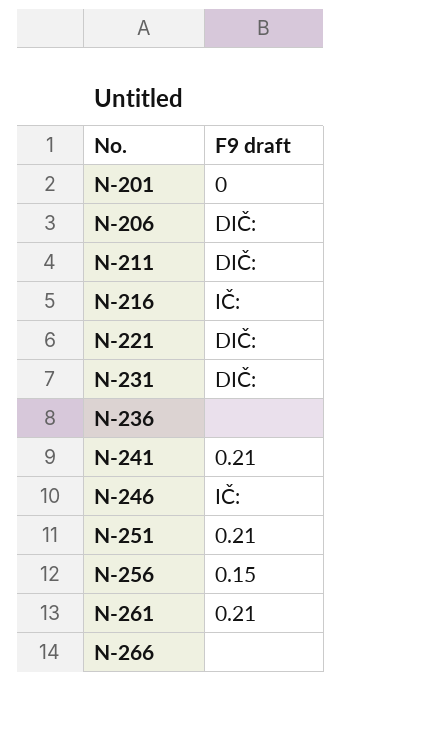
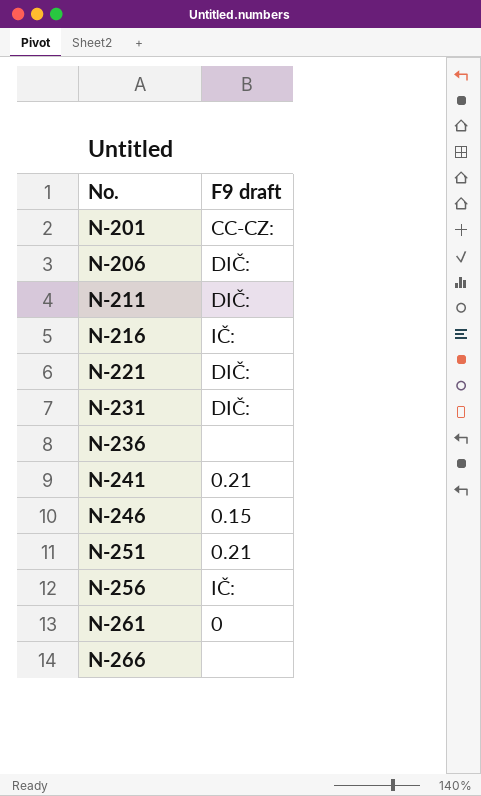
N-201 | F9 draft: 0 -> CC-CZ:
N-246 | F9 draft: IČ: -> 0.15
N-256 | F9 draft: 0.15 -> IČ:
N-261 | F9 draft: 0.21 -> 0

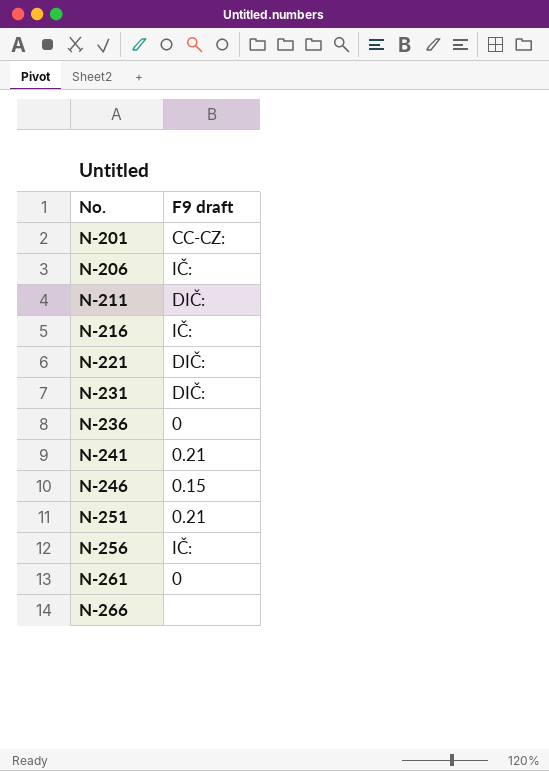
N-206 | F9 draft: DIČ: -> IČ:
N-236 | F9 draft: none -> 0

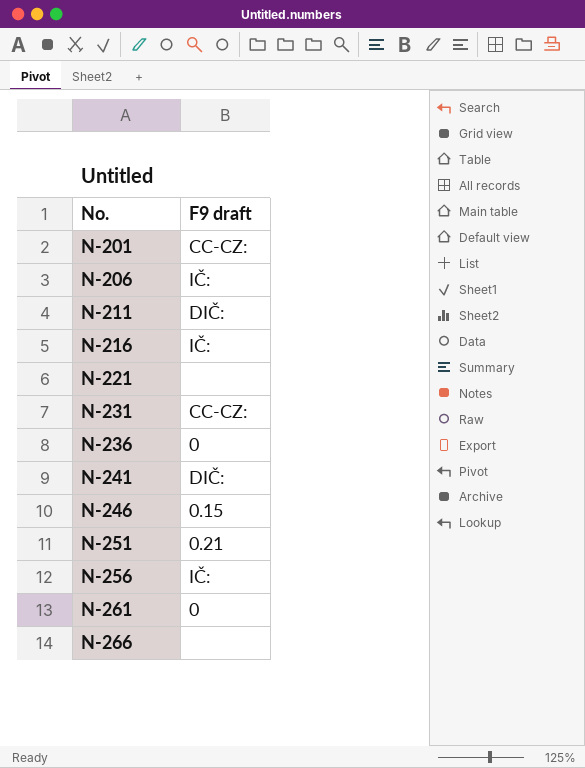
N-221 | F9 draft: DIČ: -> none
N-231 | F9 draft: DIČ: -> CC-CZ:
N-241 | F9 draft: 0.21 -> DIČ:

